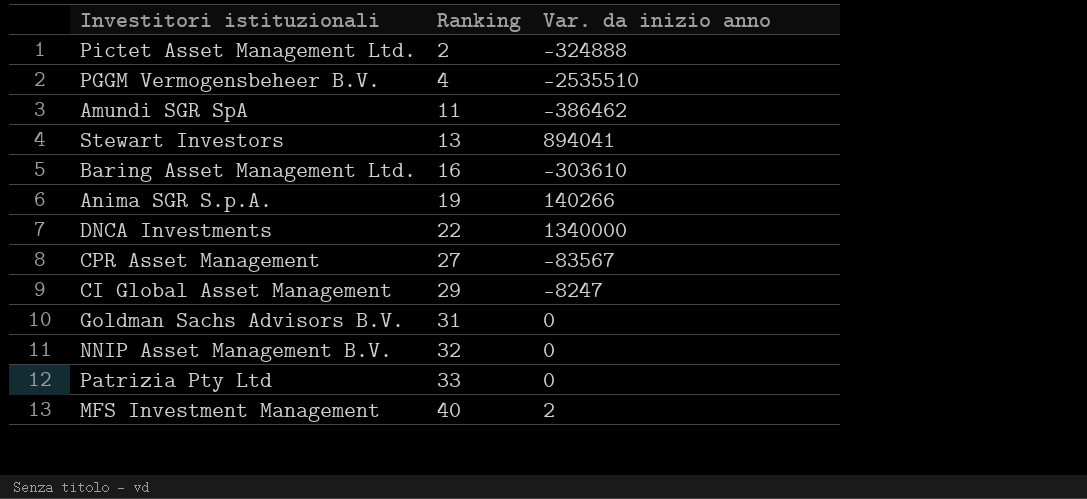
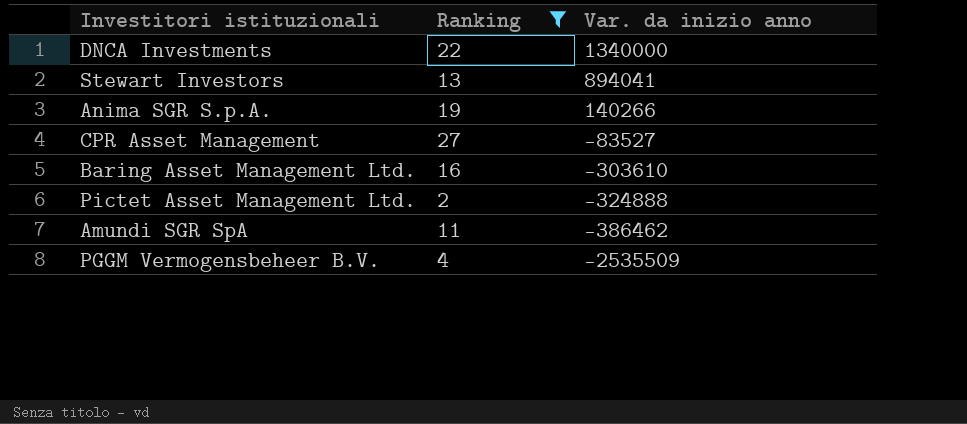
filter: none -> Ranking <= 27
row order: Ranking ascending -> Var. da inizio anno descending
CPR Asset Management | Var. da inizio anno: -83567 -> -83527
PGGM Vermogensbeheer B.V. | Var. da inizio anno: -2535510 -> -2535509

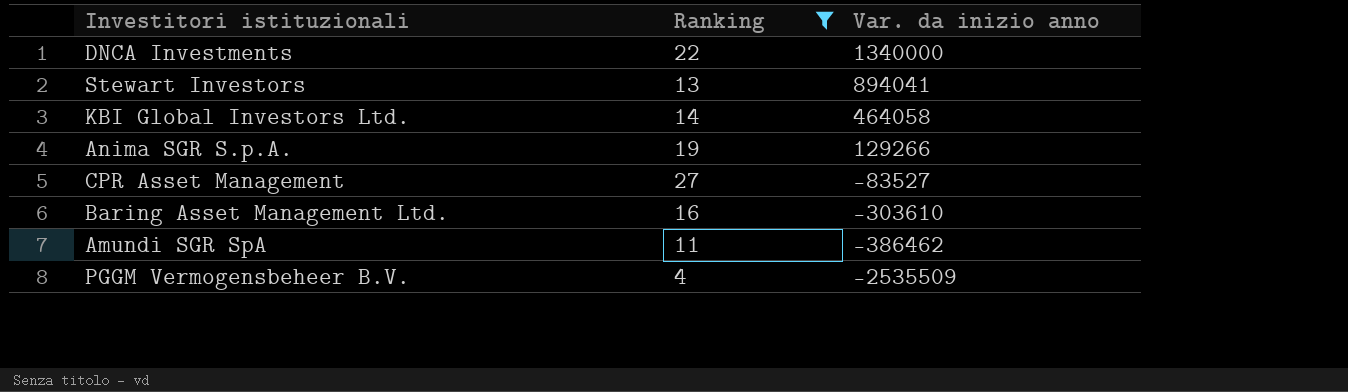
row Pictet Asset Management Ltd.: 2 | -324888 -> none
row KBI Global Investors Ltd.: none -> 14 | 464058
Anima SGR S.p.A. | Var. da inizio anno: 140266 -> 129266

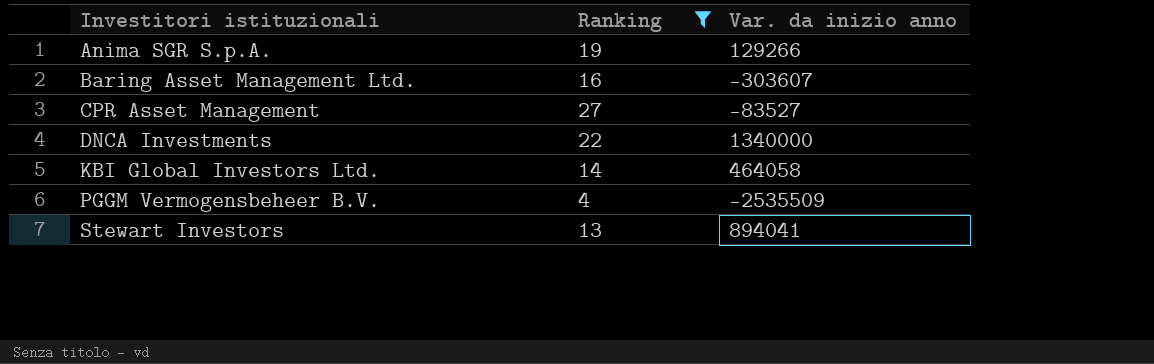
row order: Var. da inizio anno descending -> Investitori istituzionali ascending
row Amundi SGR SpA: 11 | -386462 -> none
Baring Asset Management Ltd. | Var. da inizio anno: -303610 -> -303607

